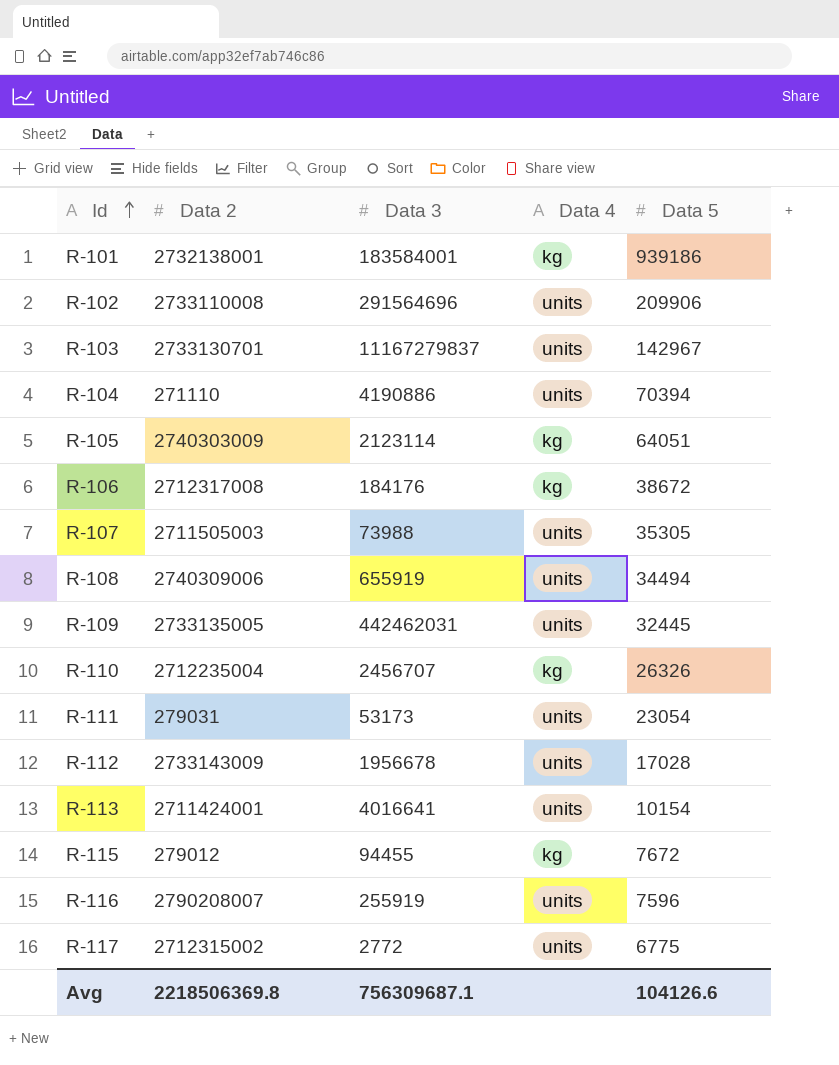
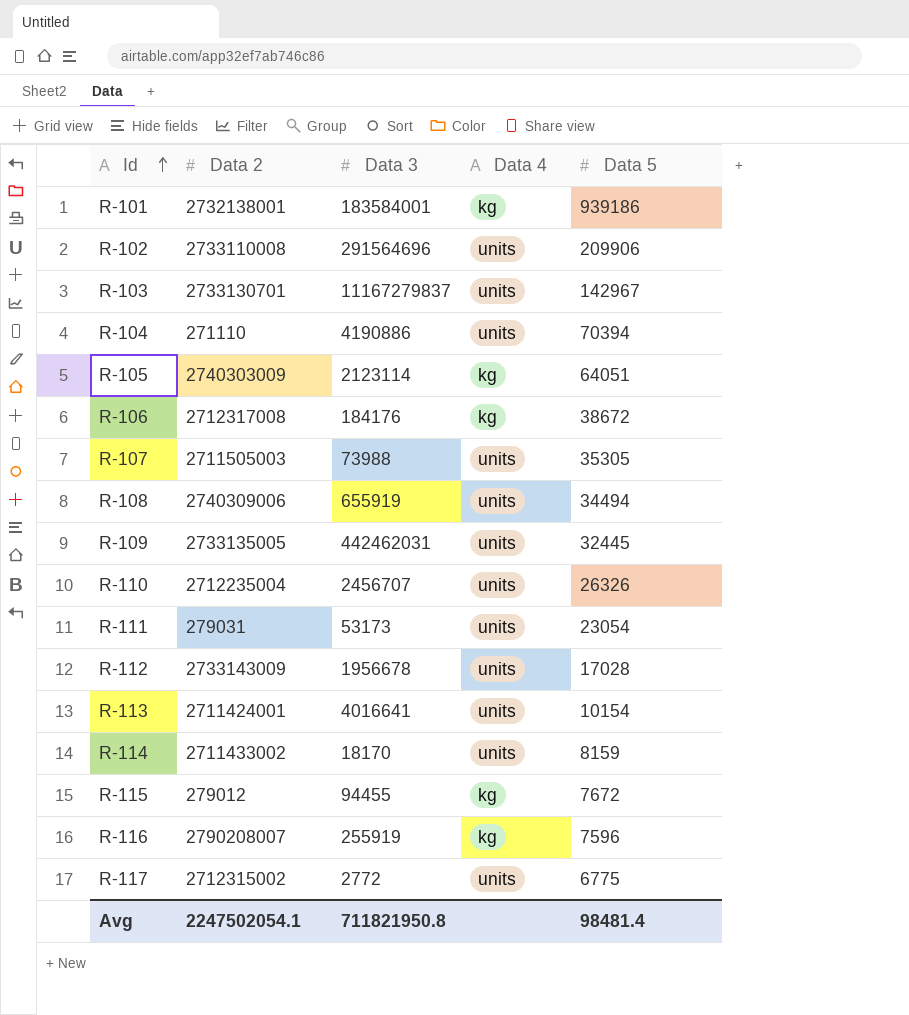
R-110 | Data 4: kg -> units
row R-114: none -> 2711433002 | 18170 | units | 8159
R-116 | Data 4: units -> kg
Avg | Data 2: 2218506369.8 -> 2247502054.1
Avg | Data 3: 756309687.1 -> 711821950.8
Avg | Data 5: 104126.6 -> 98481.4

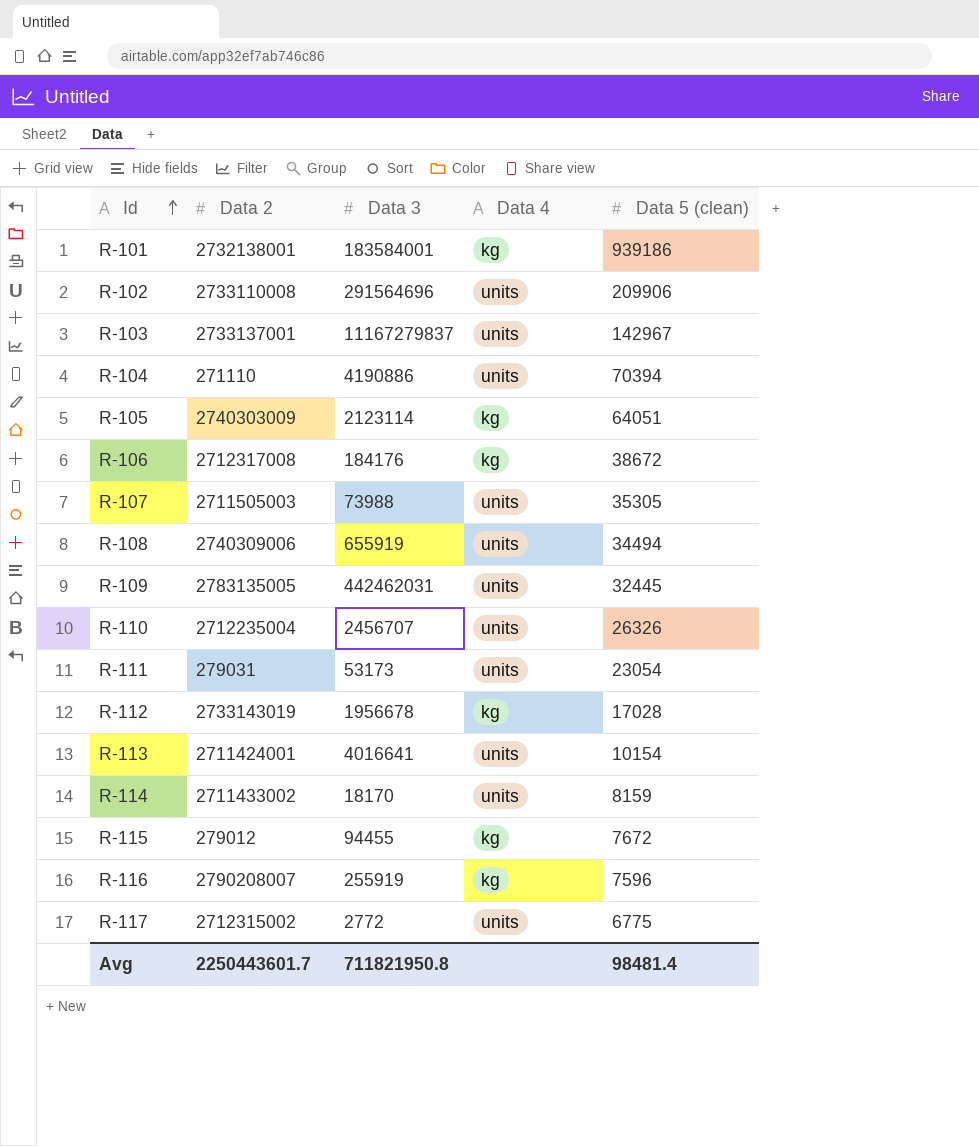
column name: Data 5 -> Data 5 (clean)
R-103 | Data 2: 2733130701 -> 2733137001
R-109 | Data 2: 2733135005 -> 2783135005
R-112 | Data 2: 2733143009 -> 2733143019
R-112 | Data 4: units -> kg
Avg | Data 2: 2247502054.1 -> 2250443601.7

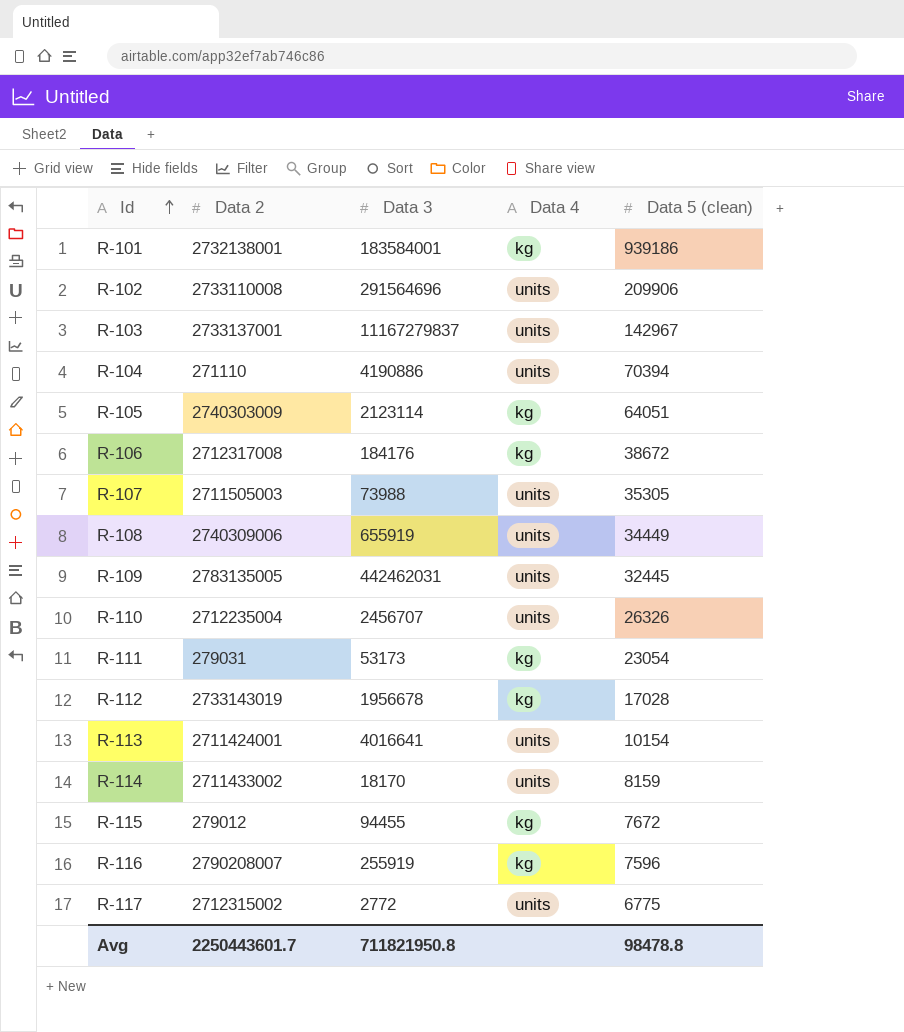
R-108 | Data 5 (clean): 34494 -> 34449
R-111 | Data 4: units -> kg
Avg | Data 5 (clean): 98481.4 -> 98478.8

